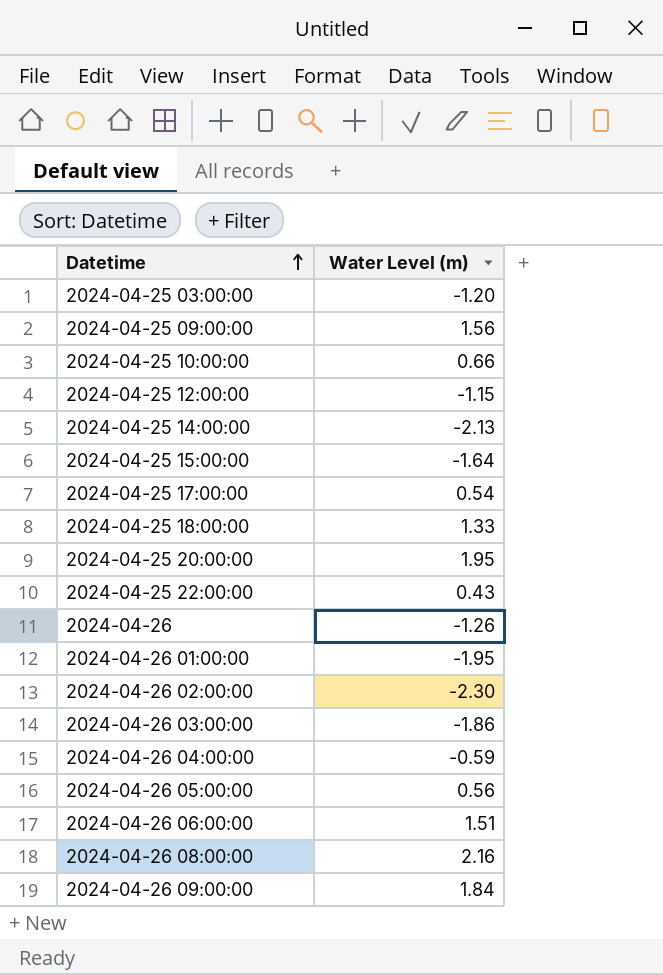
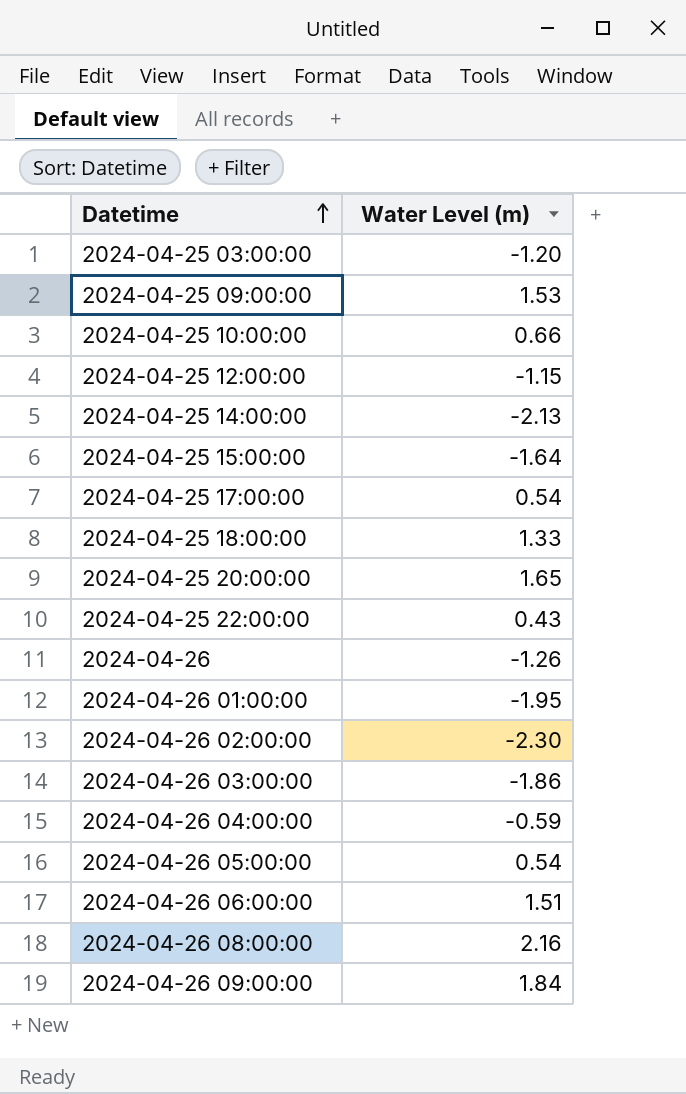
2024-04-25 09:00:00 | Water Level (m): 1.56 -> 1.53
2024-04-25 20:00:00 | Water Level (m): 1.95 -> 1.65
2024-04-26 05:00:00 | Water Level (m): 0.56 -> 0.54

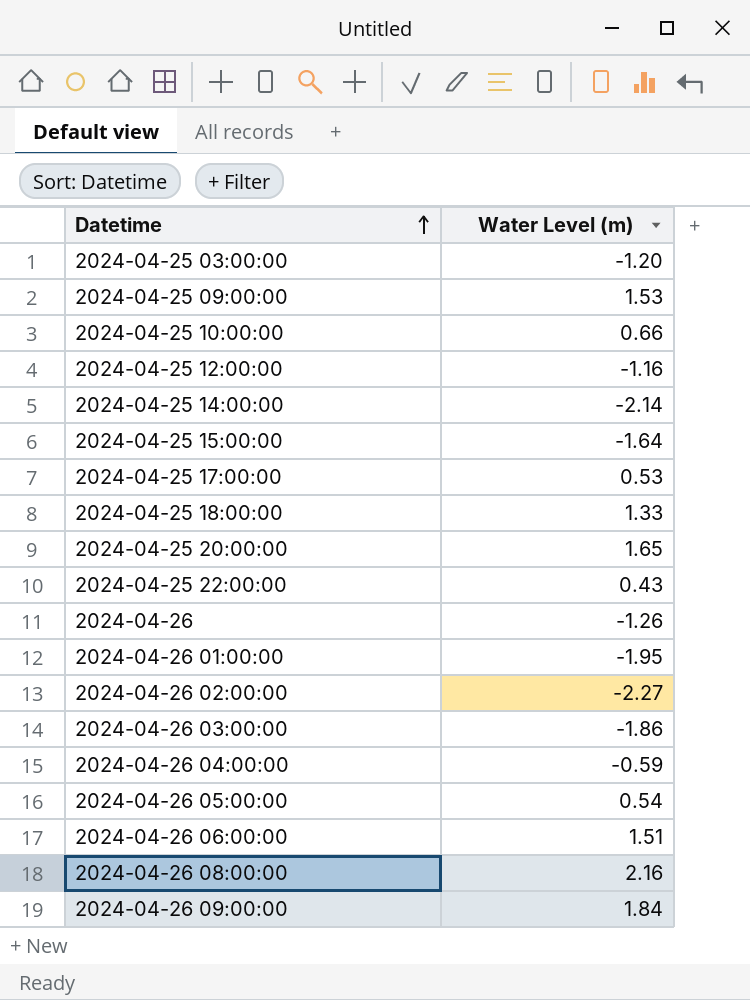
2024-04-25 12:00:00 | Water Level (m): -1.15 -> -1.16
2024-04-25 14:00:00 | Water Level (m): -2.13 -> -2.14
2024-04-25 17:00:00 | Water Level (m): 0.54 -> 0.53
2024-04-26 02:00:00 | Water Level (m): -2.30 -> -2.27

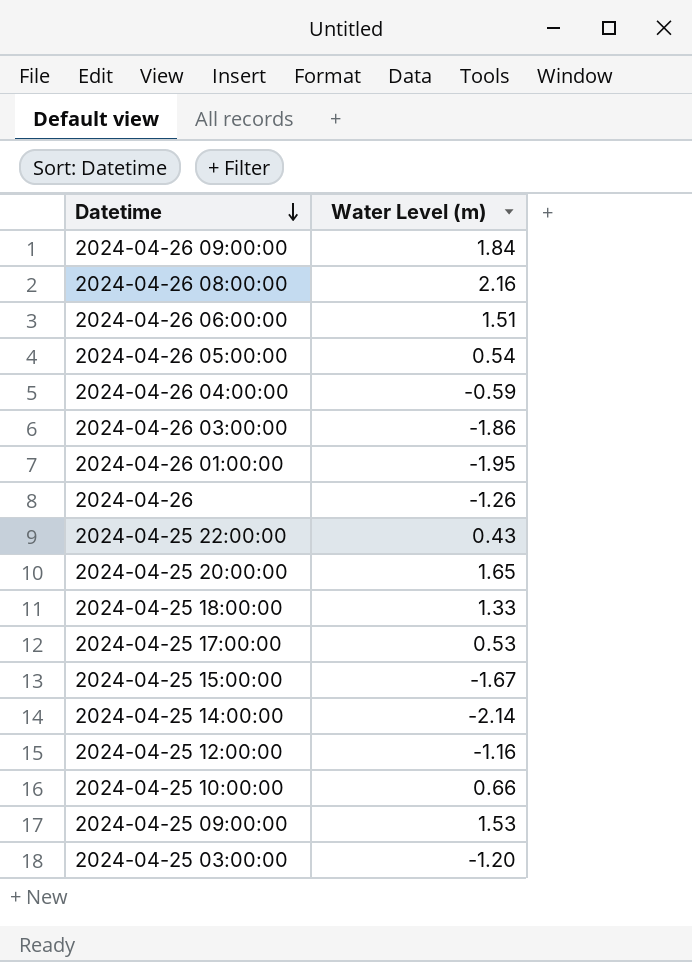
row order: Datetime ascending -> Datetime descending
row 2024-04-26 02:00:00: -2.27 -> none
2024-04-25 15:00:00 | Water Level (m): -1.64 -> -1.67

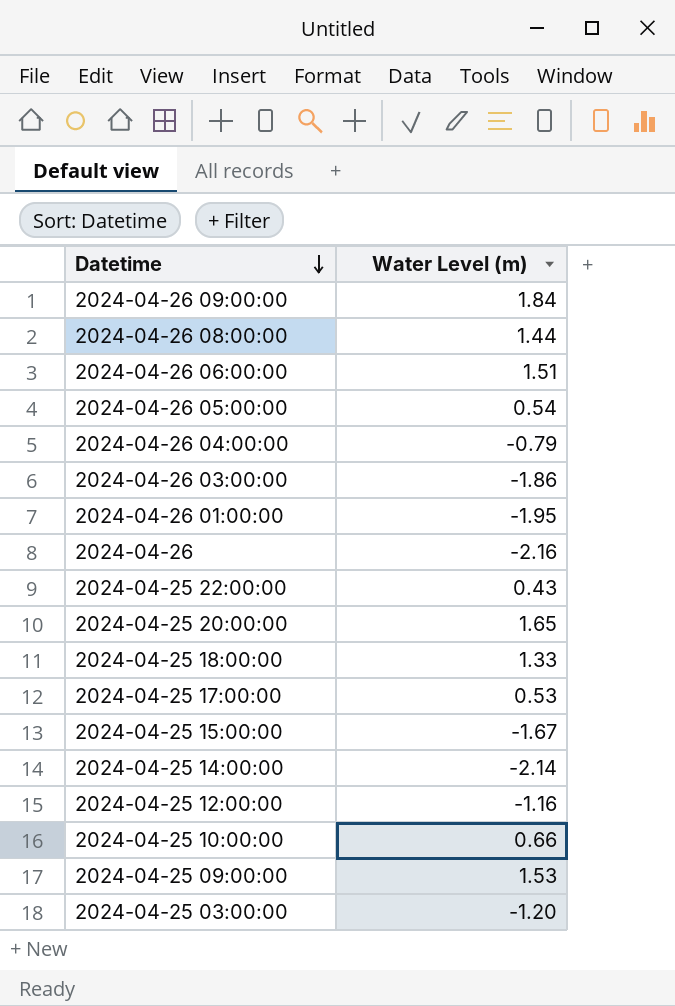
2024-04-26 08:00:00 | Water Level (m): 2.16 -> 1.44
2024-04-26 04:00:00 | Water Level (m): -0.59 -> -0.79
2024-04-26 | Water Level (m): -1.26 -> -2.16

